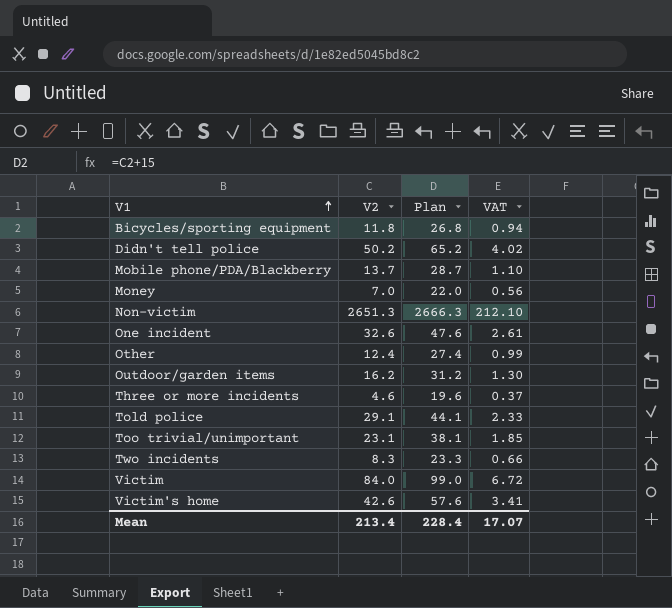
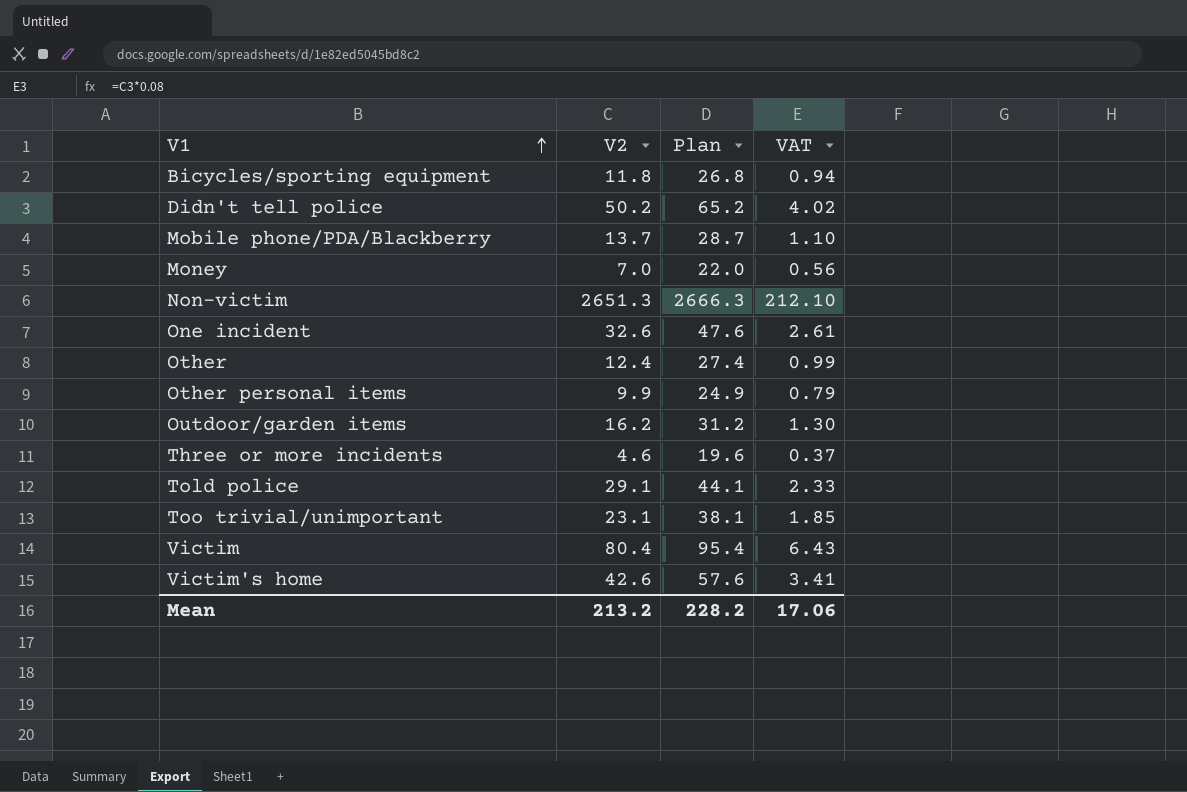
row Two incidents: 8.3 | 23.3 | 0.66 -> none
row Other personal items: none -> 9.9 | 24.9 | 0.79
Victim | V2: 84.0 -> 80.4
Victim | Plan: 99.0 -> 95.4
Victim | VAT: 6.72 -> 6.43
Mean | V2: 213.4 -> 213.2
Mean | Plan: 228.4 -> 228.2
Mean | VAT: 17.07 -> 17.06

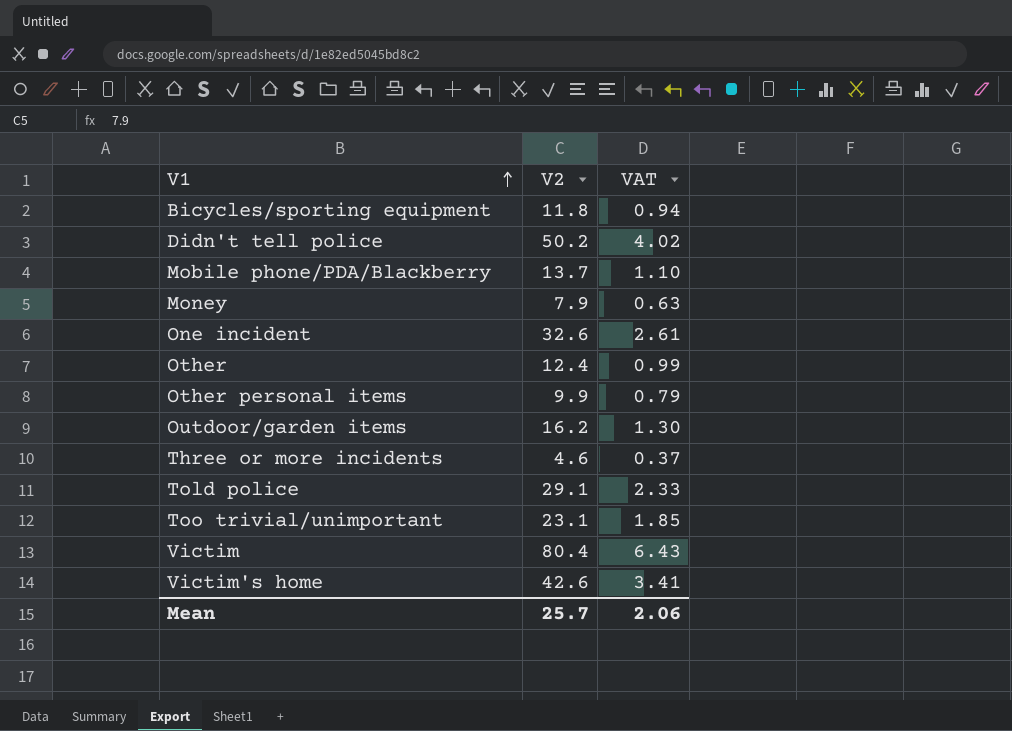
column Plan | formula: [V2] + 15 -> none
row Non-victim: 2651.3 | 2666.3 | 212.10 -> none
Money | V2: 7.0 -> 7.9
Money | VAT: 0.56 -> 0.63
Mean | V2: 213.2 -> 25.7
Mean | VAT: 17.06 -> 2.06

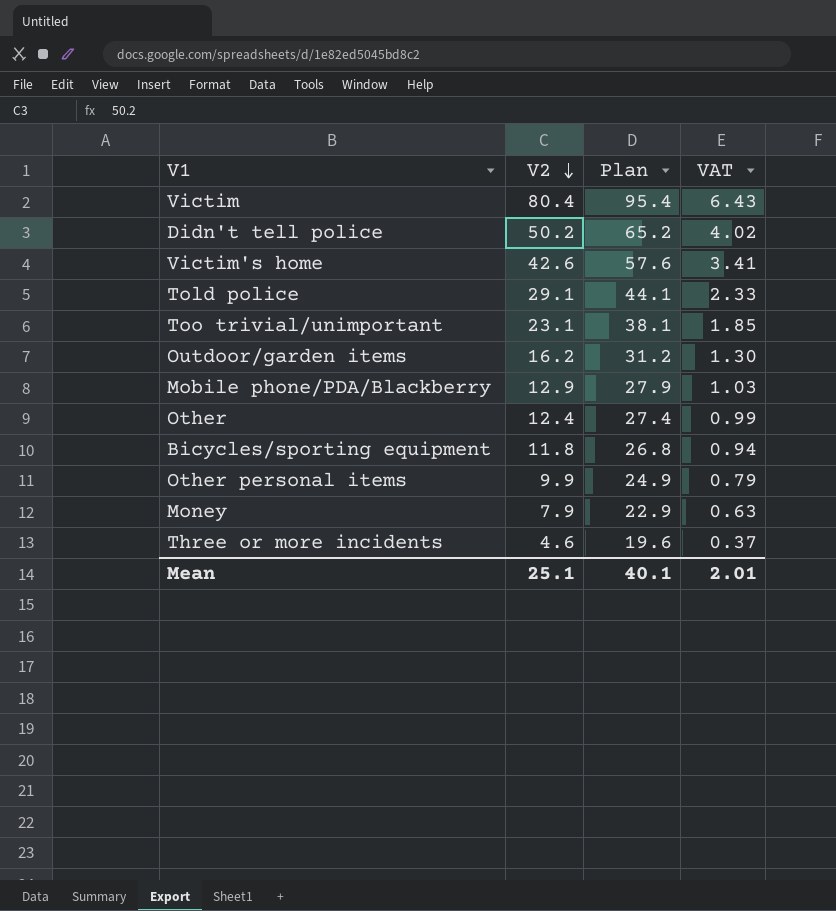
row order: V1 ascending -> V2 descending
column Plan | formula: none -> [V2] + 15
row One incident: 32.6 | 2.61 -> none
Mobile phone/PDA/Blackberry | V2: 13.7 -> 12.9
Mobile phone/PDA/Blackberry | VAT: 1.10 -> 1.03
Mean | V2: 25.7 -> 25.1
Mean | VAT: 2.06 -> 2.01

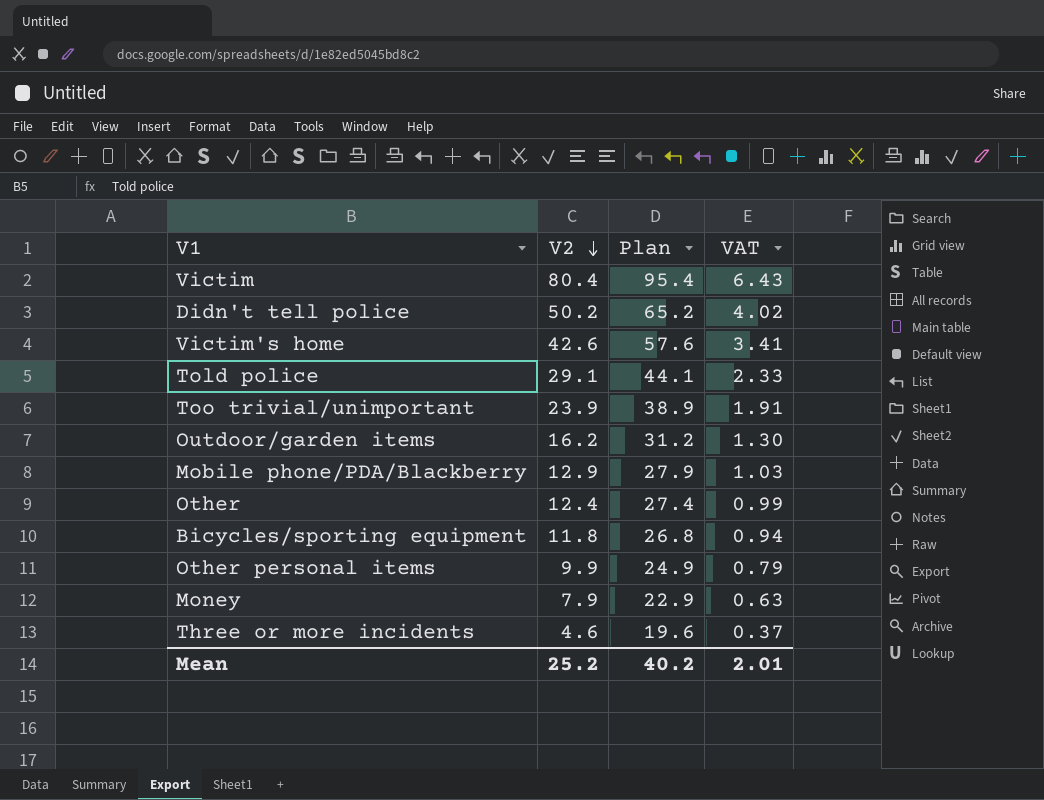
Too trivial/unimportant | V2: 23.1 -> 23.9
Too trivial/unimportant | Plan: 38.1 -> 38.9
Too trivial/unimportant | VAT: 1.85 -> 1.91
Mean | V2: 25.1 -> 25.2
Mean | Plan: 40.1 -> 40.2

